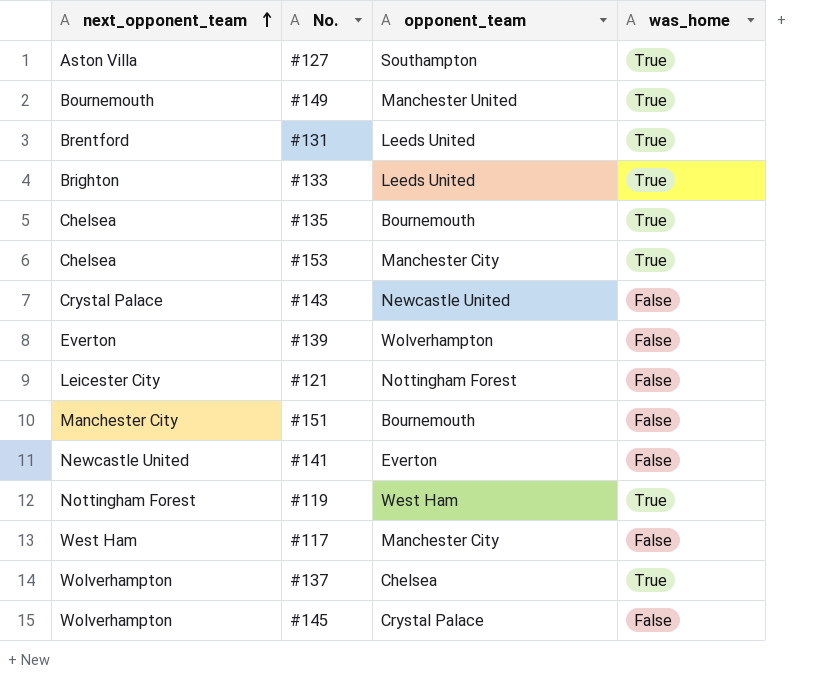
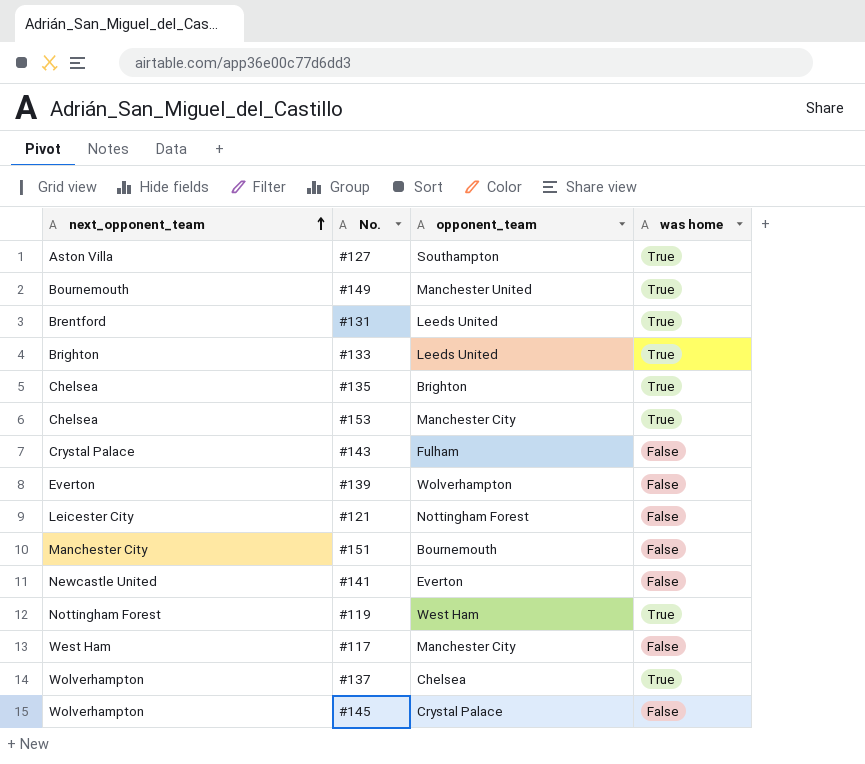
column name: was_home -> was home
#135 | opponent_team: Bournemouth -> Brighton
#143 | opponent_team: Newcastle United -> Fulham

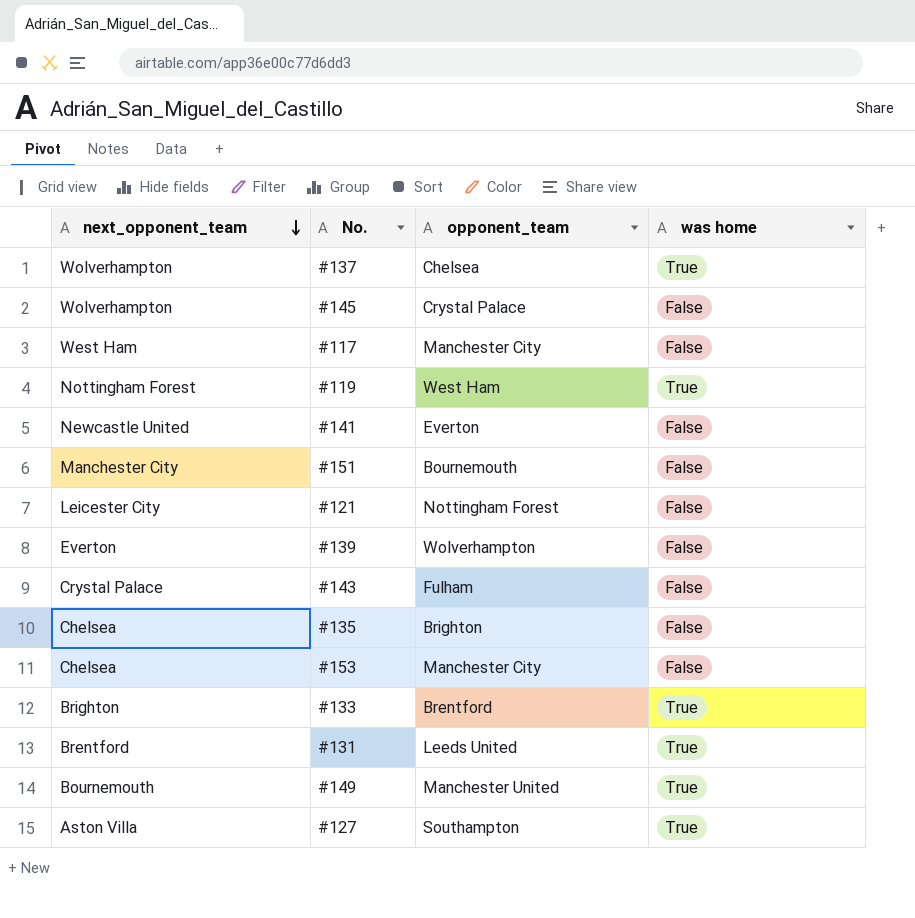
row order: next_opponent_team ascending -> next_opponent_team descending
#135 | was home: True -> False
#153 | was home: True -> False
#133 | opponent_team: Leeds United -> Brentford

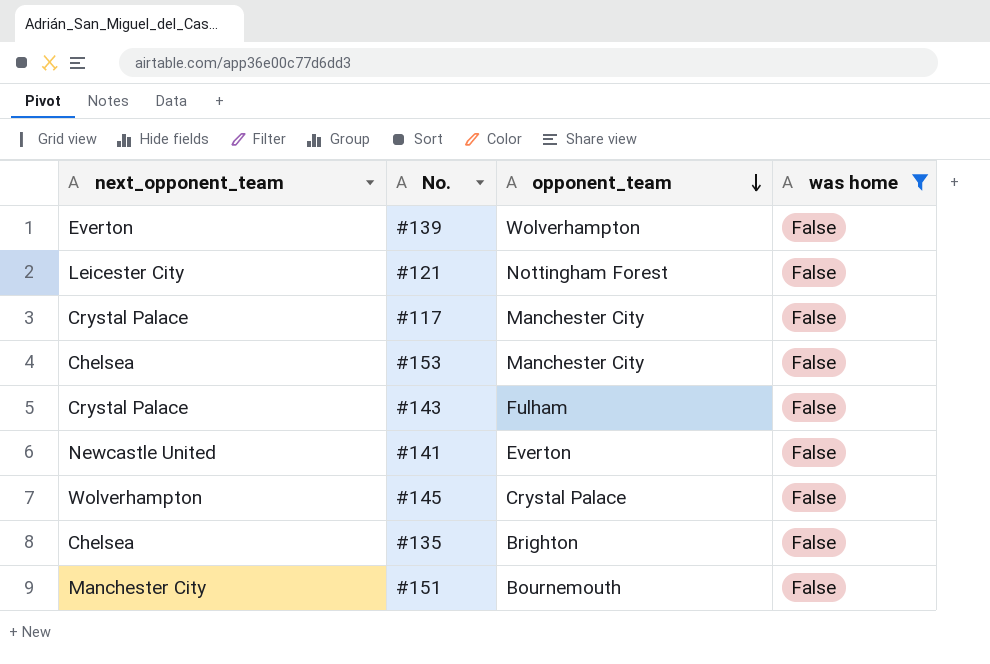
filter: none -> was home = False
row order: next_opponent_team descending -> opponent_team descending
#117 | next_opponent_team: West Ham -> Crystal Palace

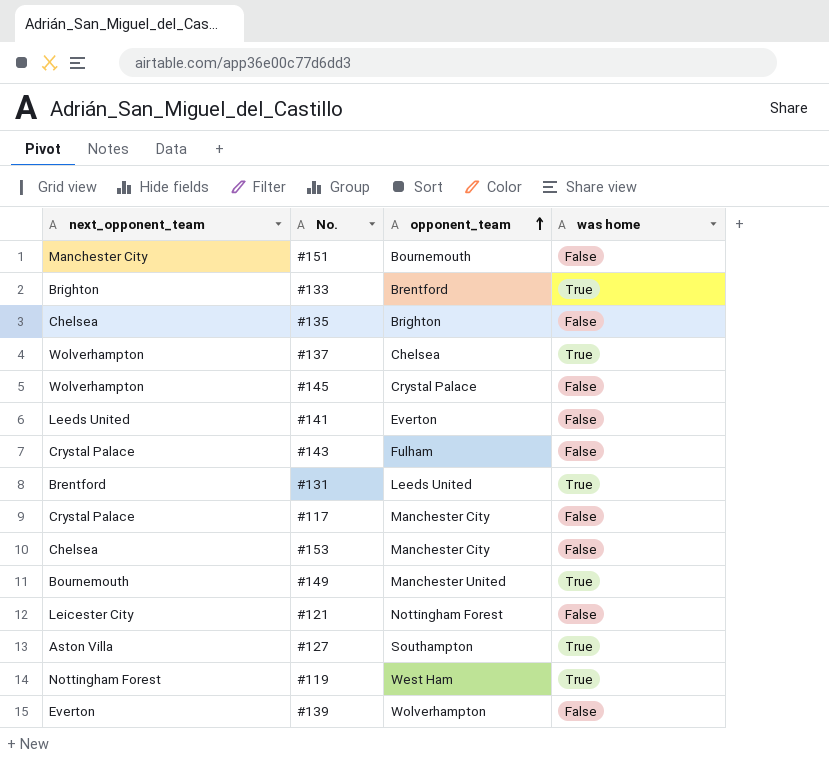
filter: was home = False -> none
row order: opponent_team descending -> opponent_team ascending
#141 | next_opponent_team: Newcastle United -> Leeds United

